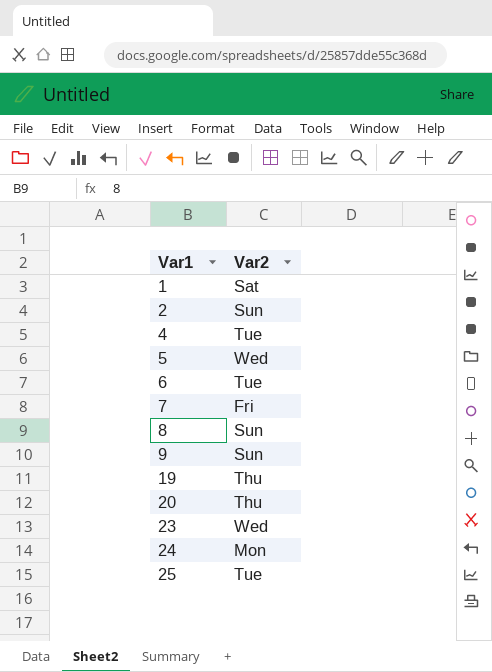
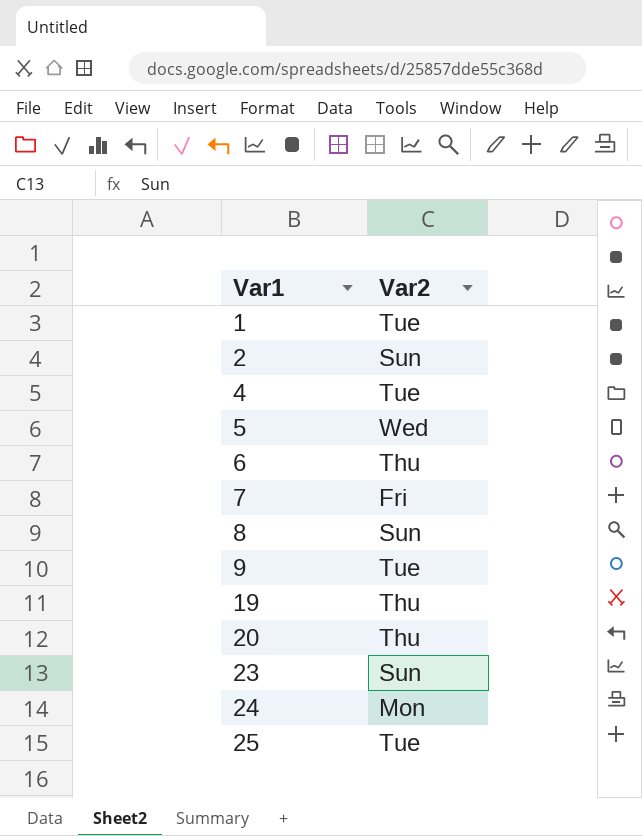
1 | Var2: Sat -> Tue
6 | Var2: Tue -> Thu
9 | Var2: Sun -> Tue
23 | Var2: Wed -> Sun

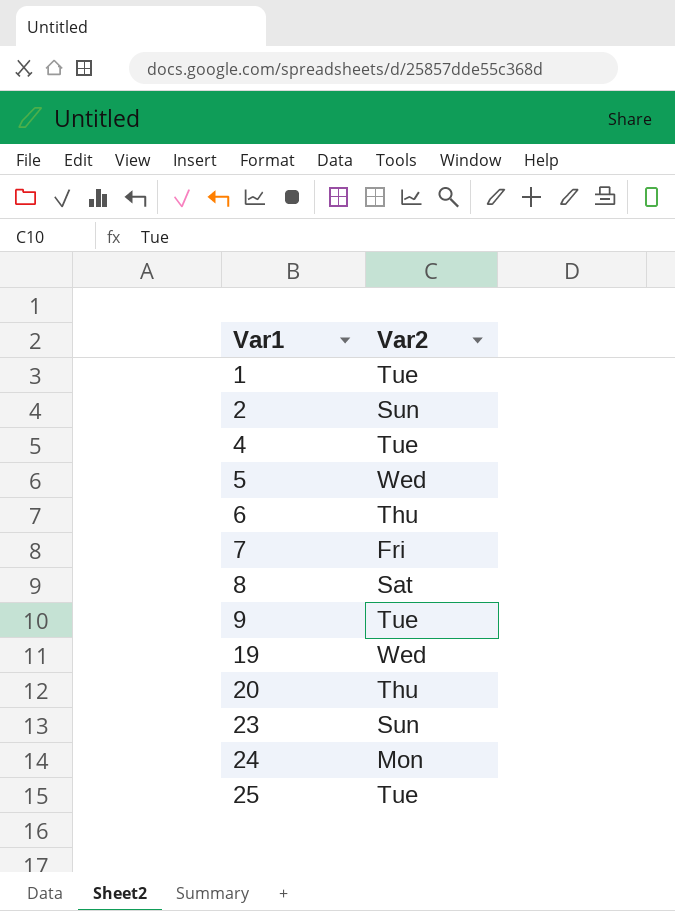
8 | Var2: Sun -> Sat
19 | Var2: Thu -> Wed

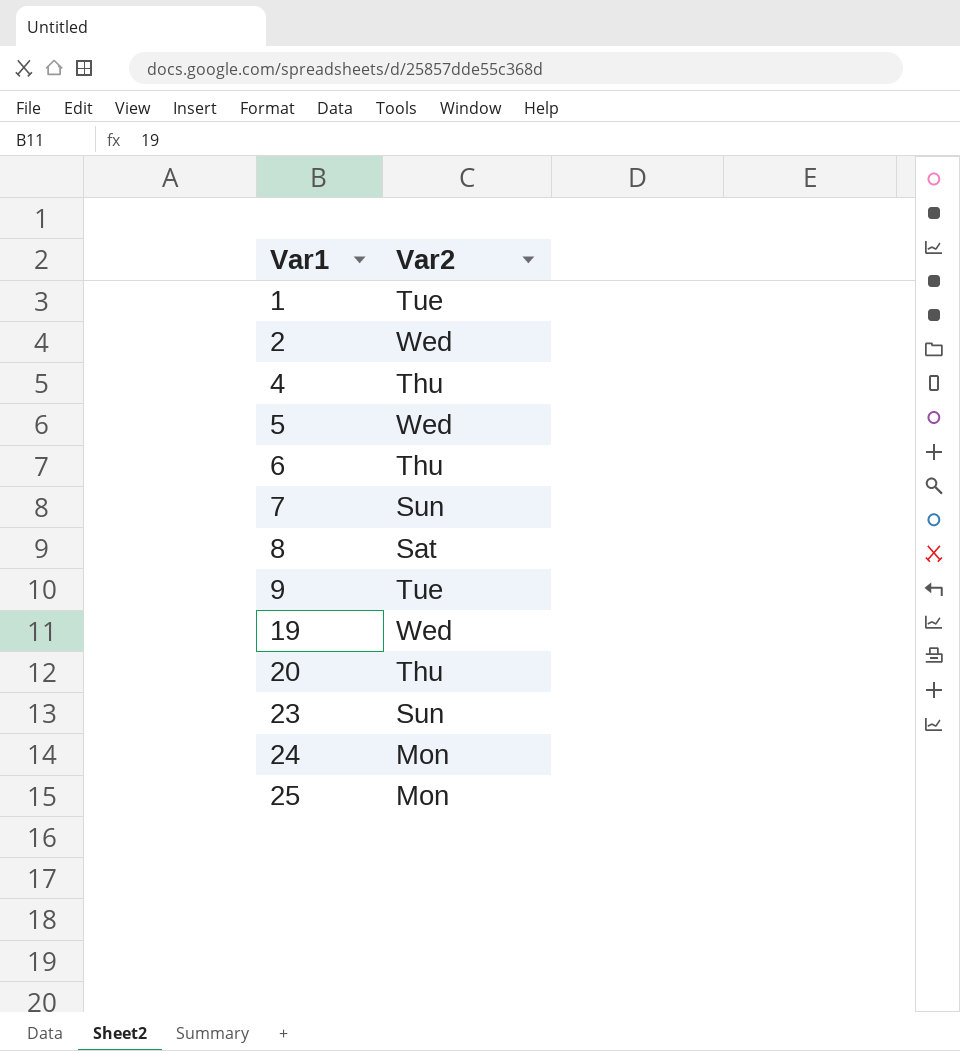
2 | Var2: Sun -> Wed
4 | Var2: Tue -> Thu
7 | Var2: Fri -> Sun
25 | Var2: Tue -> Mon

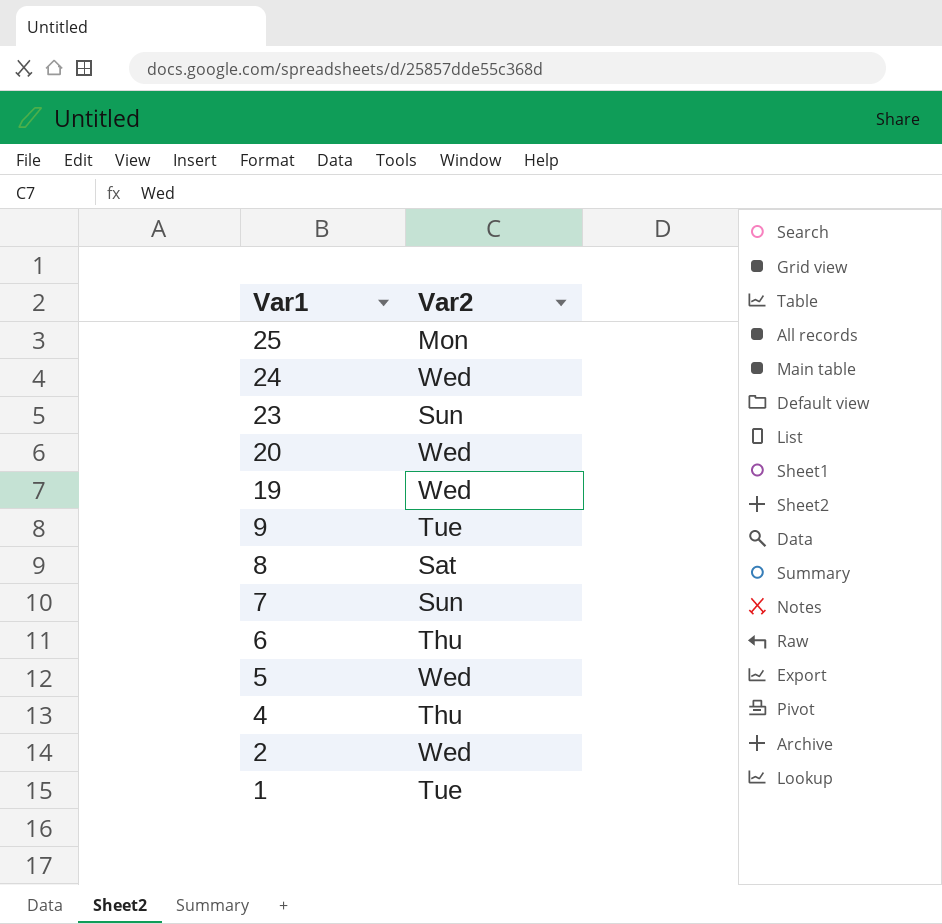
row order: Var1 ascending -> Var1 descending
24 | Var2: Mon -> Wed
20 | Var2: Thu -> Wed

